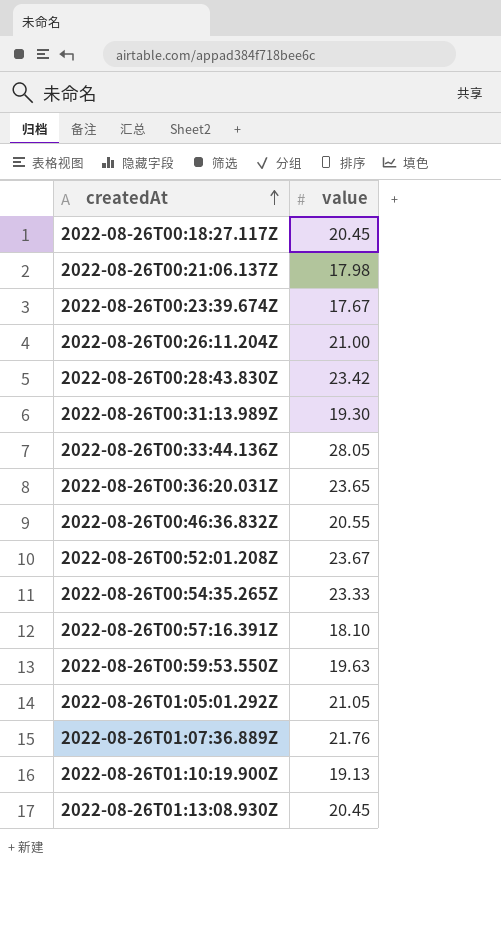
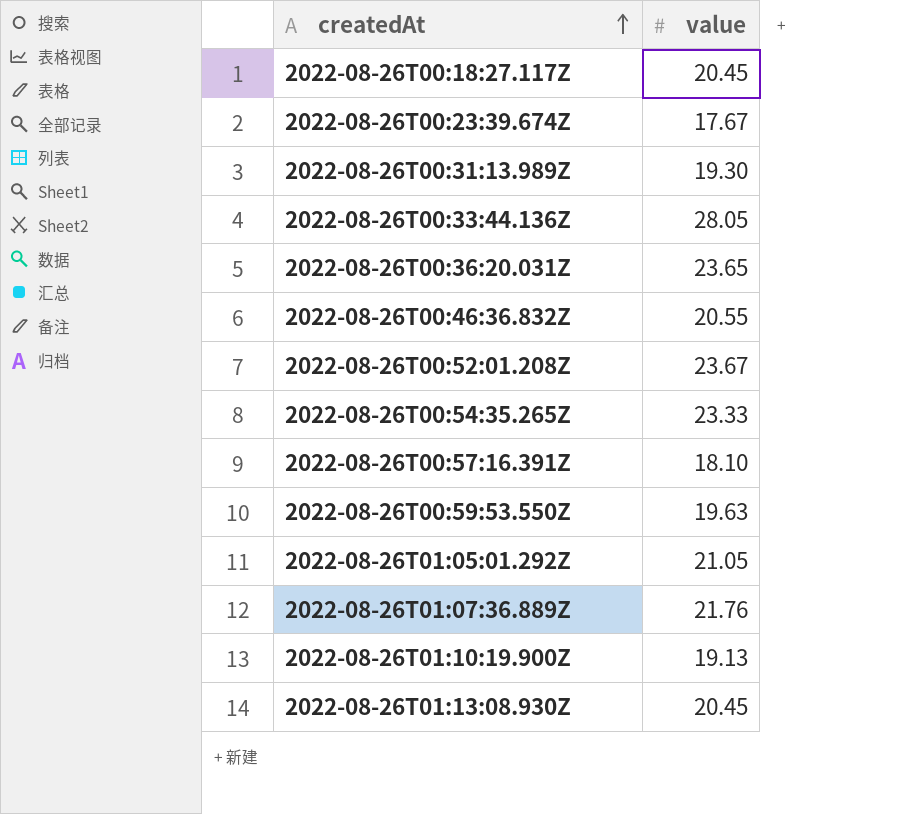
row 2022-08-26T00:21:06.137Z: 17.98 -> none
row 2022-08-26T00:26:11.204Z: 21.00 -> none
row 2022-08-26T00:28:43.830Z: 23.42 -> none

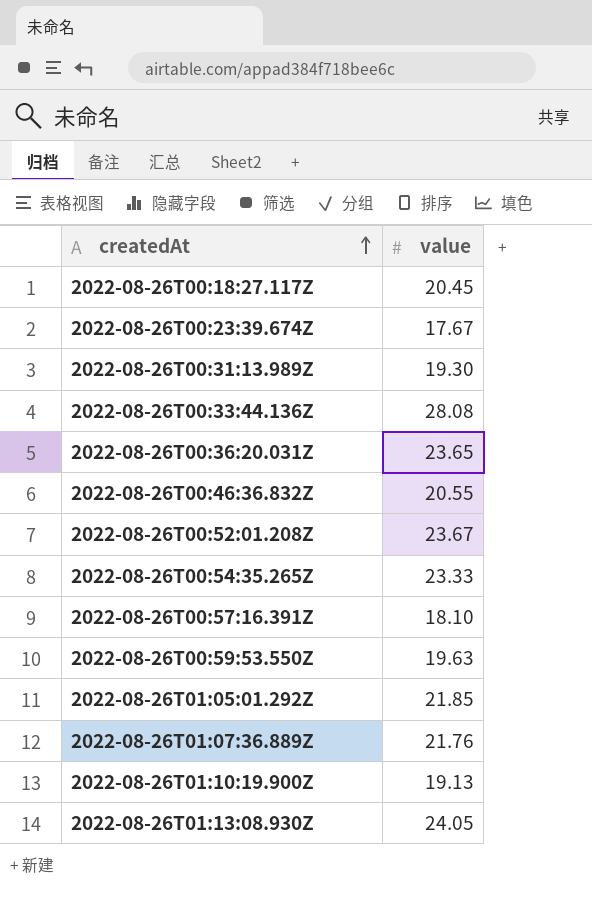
2022-08-26T00:33:44.136Z | value: 28.05 -> 28.08
2022-08-26T01:05:01.292Z | value: 21.05 -> 21.85
2022-08-26T01:13:08.930Z | value: 20.45 -> 24.05

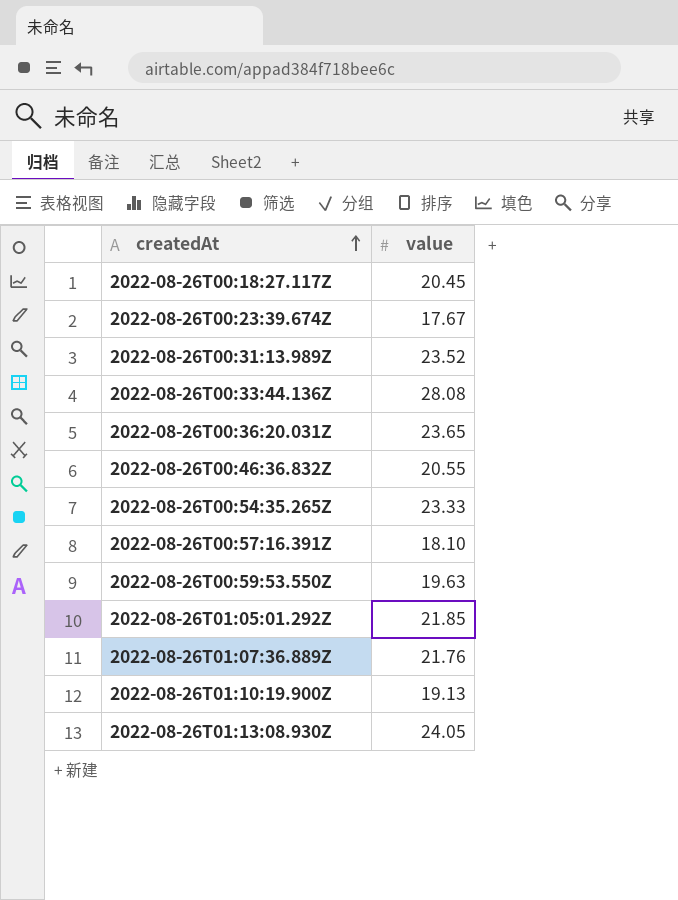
row 2022-08-26T00:52:01.208Z: 23.67 -> none
2022-08-26T00:31:13.989Z | value: 19.30 -> 23.52

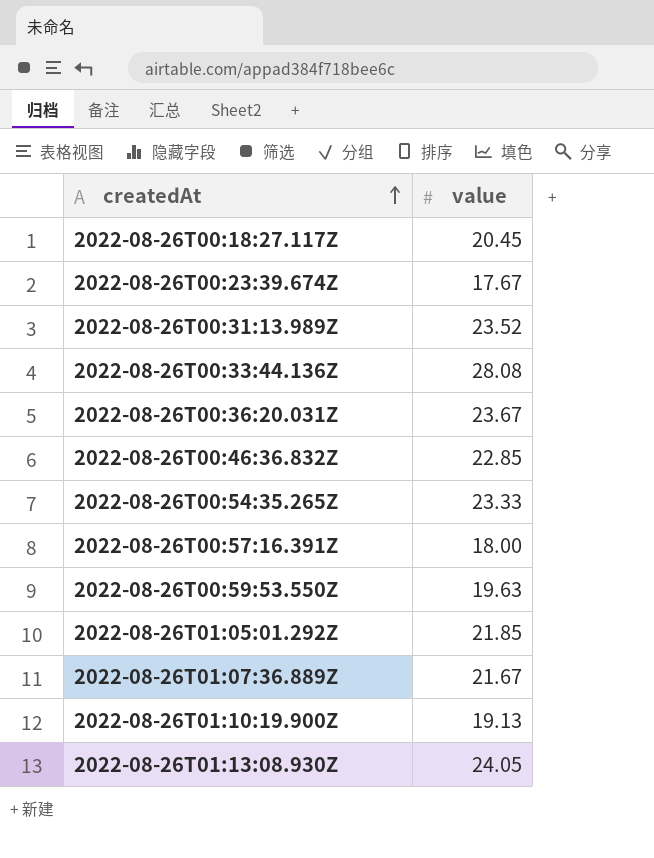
2022-08-26T00:36:20.031Z | value: 23.65 -> 23.67
2022-08-26T00:46:36.832Z | value: 20.55 -> 22.85
2022-08-26T00:57:16.391Z | value: 18.10 -> 18.00
2022-08-26T01:07:36.889Z | value: 21.76 -> 21.67

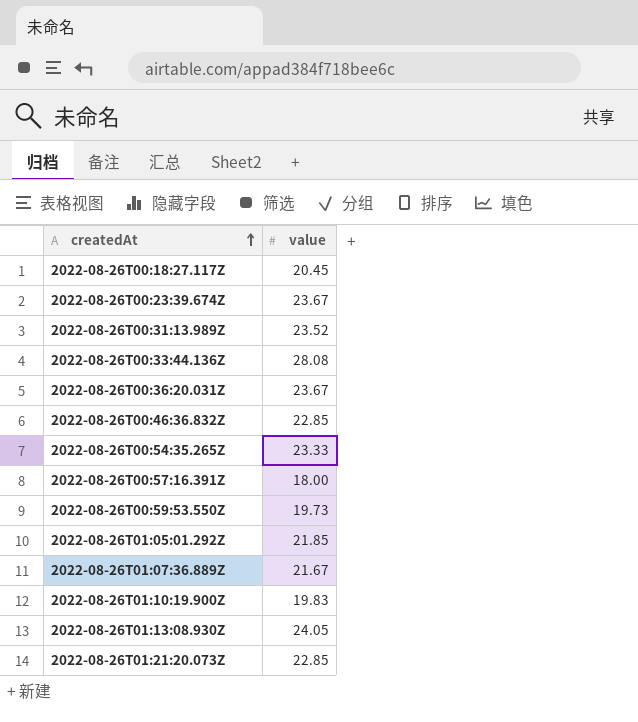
2022-08-26T00:23:39.674Z | value: 17.67 -> 23.67
2022-08-26T00:59:53.550Z | value: 19.63 -> 19.73
2022-08-26T01:10:19.900Z | value: 19.13 -> 19.83
row 2022-08-26T01:21:20.073Z: none -> 22.85

